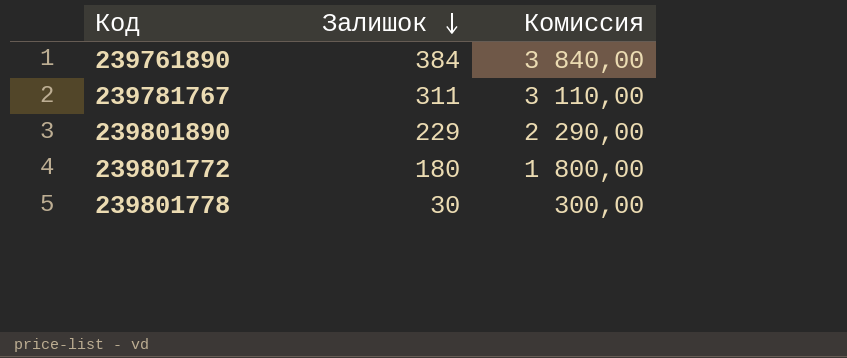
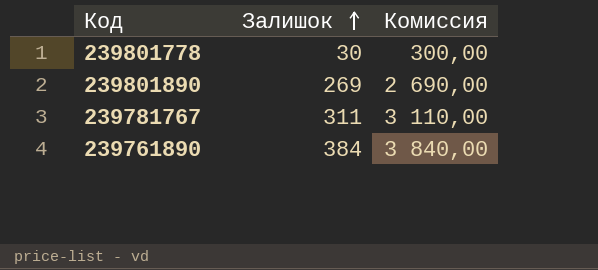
row order: Залишок descending -> Залишок ascending
row 239801772: 180 | 1 800,00 -> none
239801890 | Залишок: 229 -> 269
239801890 | Комиссия: 2 290,00 -> 2 690,00

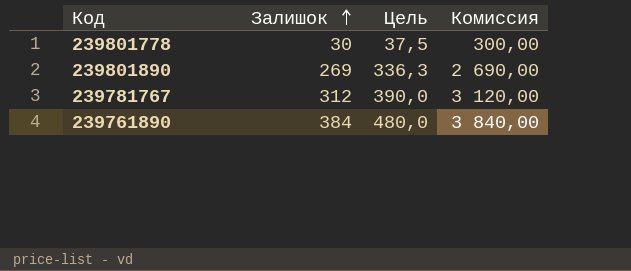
column Цель | formula: none -> [Залишок] * 1,25
239781767 | Залишок: 311 -> 312
239781767 | Комиссия: 3 110,00 -> 3 120,00

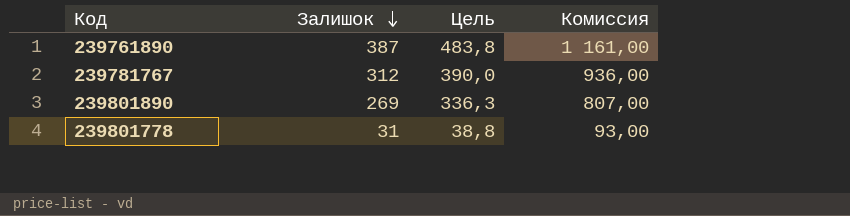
row order: Залишок ascending -> Залишок descending
column Комиссия | formula: [Залишок] * 10 -> [Залишок] * 3
239761890 | Залишок: 384 -> 387
239761890 | Цель: 480,0 -> 483,8
239801778 | Залишок: 30 -> 31
239801778 | Цель: 37,5 -> 38,8

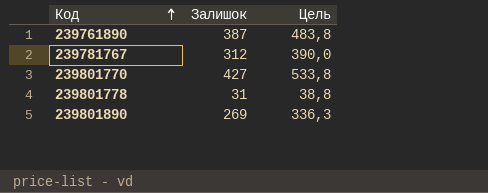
row order: Залишок descending -> Код ascending
column Комиссия | formula: [Залишок] * 3 -> none
row 239801770: none -> 427 | 533,8

